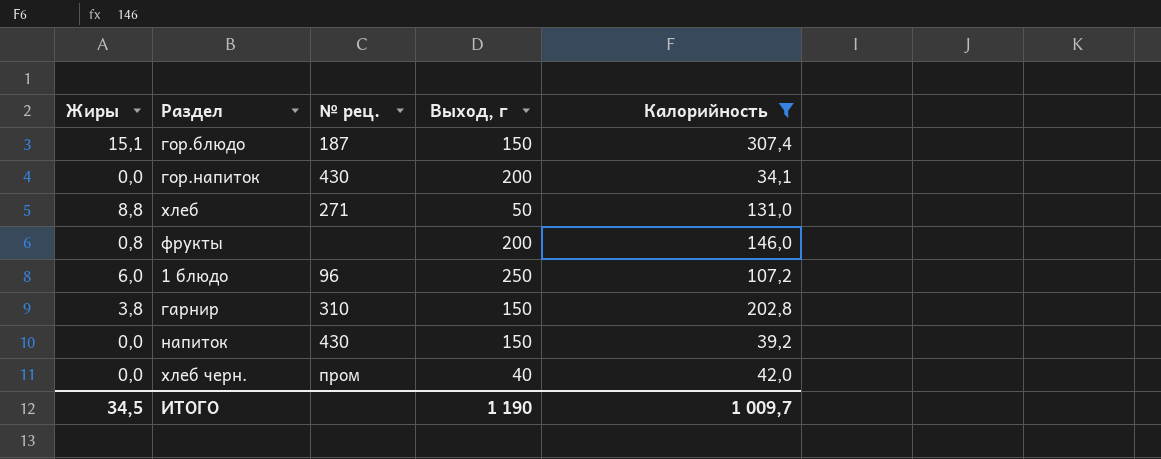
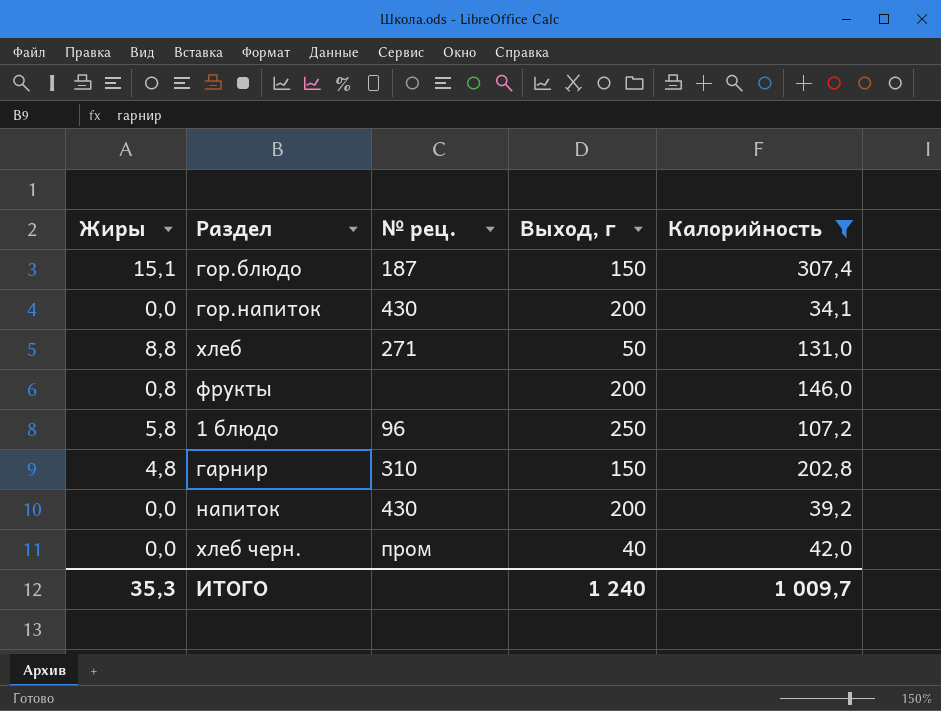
1 блюдо | Жиры: 6,0 -> 5,8
гарнир | Жиры: 3,8 -> 4,8
напиток | Выход, г: 150 -> 200
ИТОГО | Жиры: 34,5 -> 35,3
ИТОГО | Выход, г: 1 190 -> 1 240

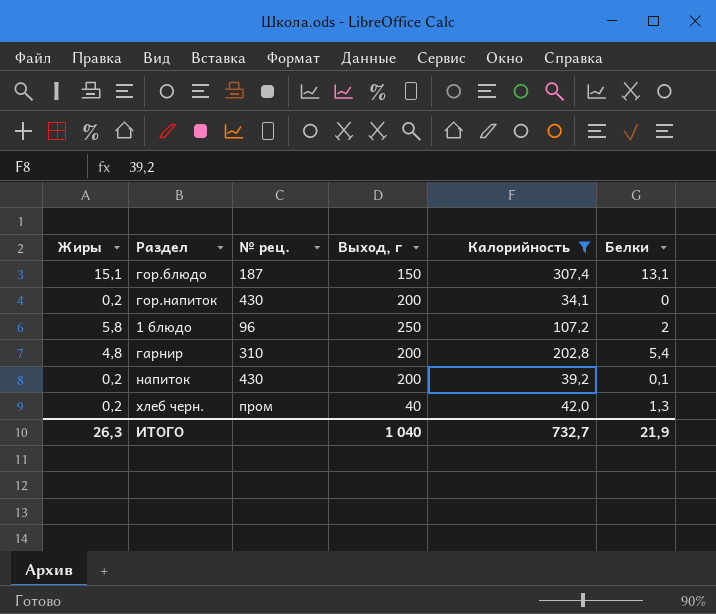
column Белки | position: none -> 6
row хлеб: 8,8 | 271 | 50 | 131,0 -> none
row фрукты: 0,8 | none | 200 | 146,0 -> none
гор.напиток | Жиры: 0,0 -> 0,2
гарнир | Выход, г: 150 -> 200
напиток | Жиры: 0,0 -> 0,2
хлеб черн. | Жиры: 0,0 -> 0,2
ИТОГО | Жиры: 35,3 -> 26,3
ИТОГО | Выход, г: 1 240 -> 1 040
ИТОГО | Калорийность: 1 009,7 -> 732,7

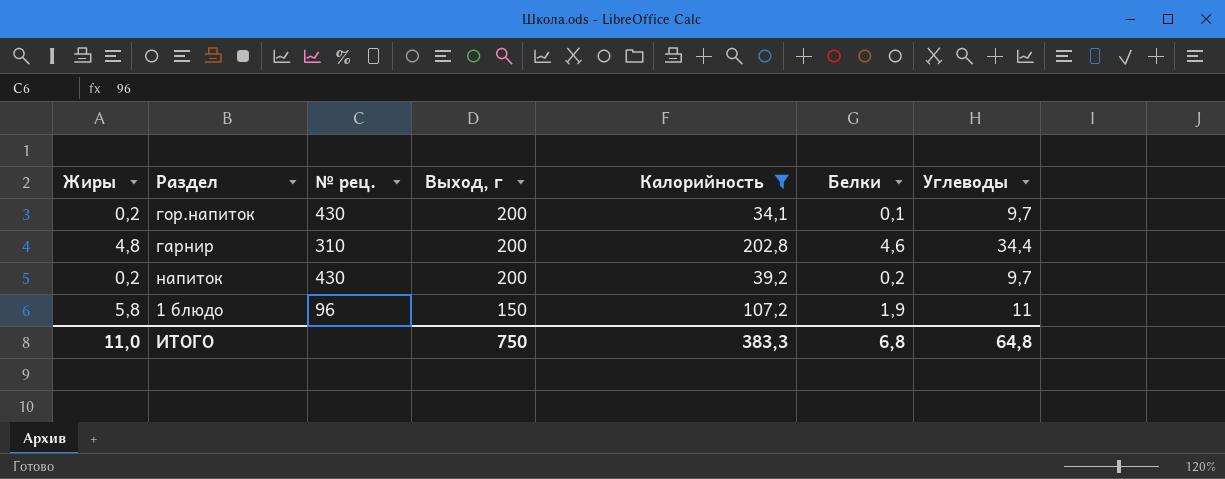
row order: none -> Выход, г descending
column Углеводы | position: none -> 7
row гор.блюдо: 15,1 | 187 | 150 | 307,4 | 13,1 -> none
row хлеб черн.: 0,2 | пром | 40 | 42,0 | 1,3 -> none
гор.напиток | Белки: 0 -> 0,1
гарнир | Белки: 5,4 -> 4,6
напиток | Белки: 0,1 -> 0,2
1 блюдо | Выход, г: 250 -> 150
1 блюдо | Белки: 2 -> 1,9
ИТОГО | Жиры: 26,3 -> 11,0
ИТОГО | Выход, г: 1 040 -> 750
ИТОГО | Калорийность: 732,7 -> 383,3
ИТОГО | Белки: 21,9 -> 6,8

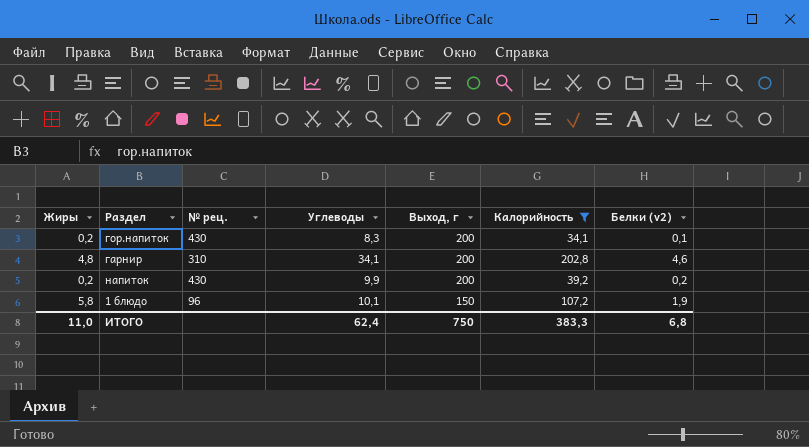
column Углеводы | position: 7 -> 4
column name: Белки -> Белки (v2)
гор.напиток | Углеводы: 9,7 -> 8,3
гарнир | Углеводы: 34,4 -> 34,1
напиток | Углеводы: 9,7 -> 9,9
1 блюдо | Углеводы: 11 -> 10,1
ИТОГО | Углеводы: 64,8 -> 62,4

